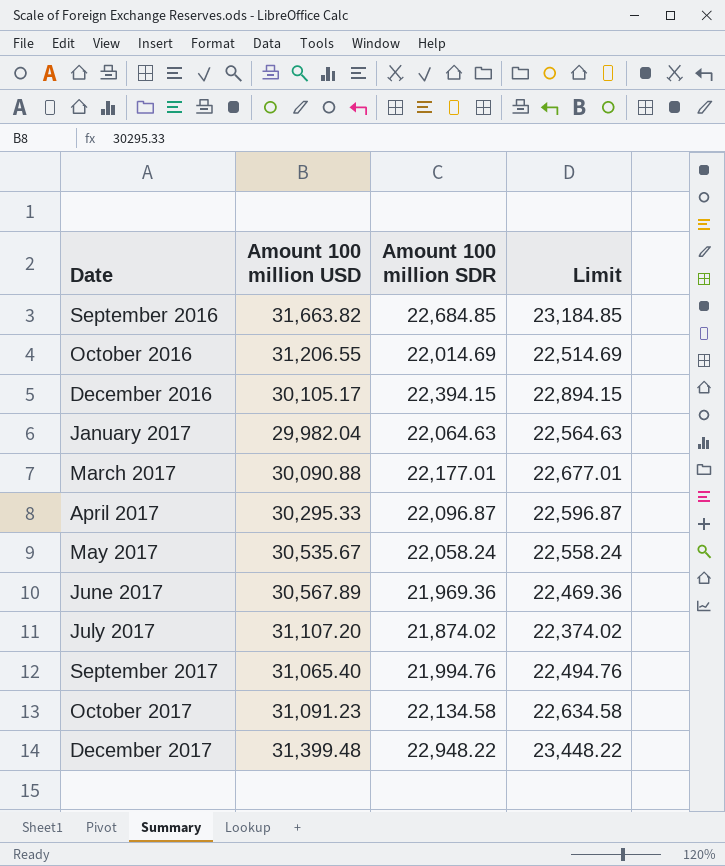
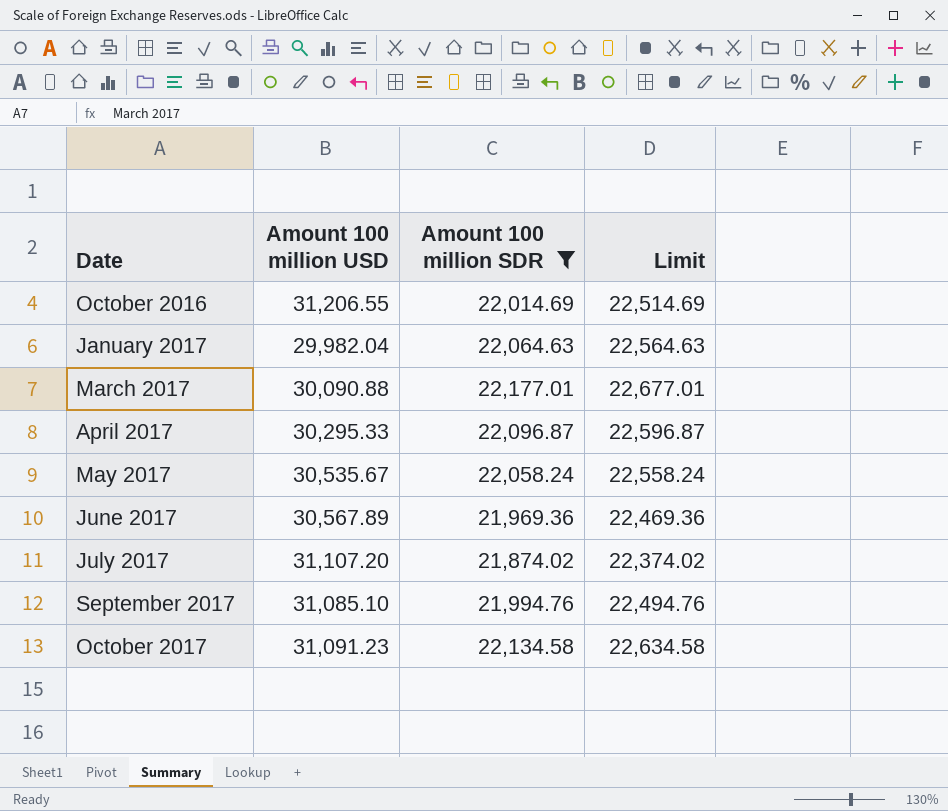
filter: none -> Amount 100 million SDR <= 22,177.01
September 2017 | Amount 100 million USD: 31,065.40 -> 31,085.10

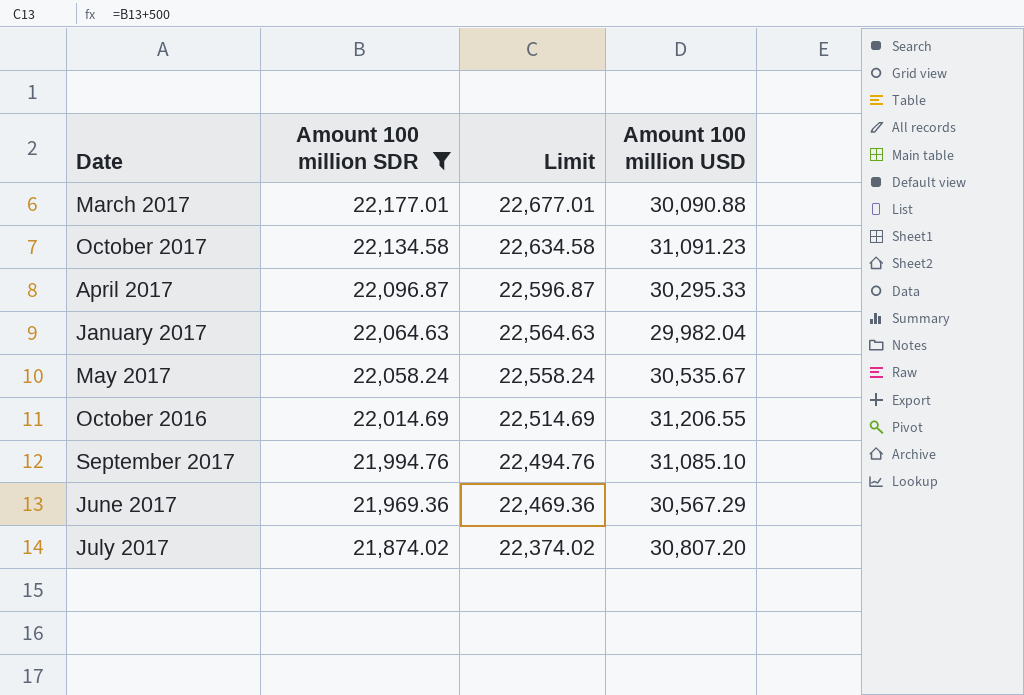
row order: Date ascending -> Amount 100 million SDR descending
column Amount 100 million USD | position: 2 -> 4
June 2017 | Amount 100 million USD: 30,567.89 -> 30,567.29
July 2017 | Amount 100 million USD: 31,107.20 -> 30,807.20

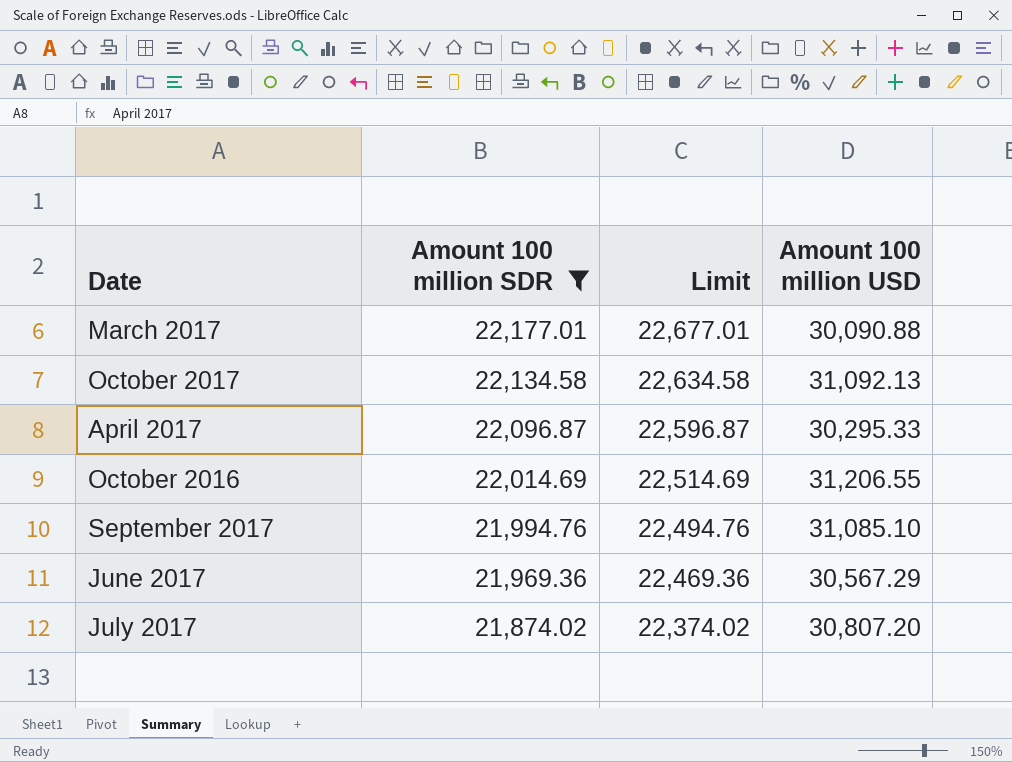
row January 2017: 22,064.63 | 22,564.63 | 29,982.04 -> none
row May 2017: 22,058.24 | 22,558.24 | 30,535.67 -> none
October 2017 | Amount 100 million USD: 31,091.23 -> 31,092.13

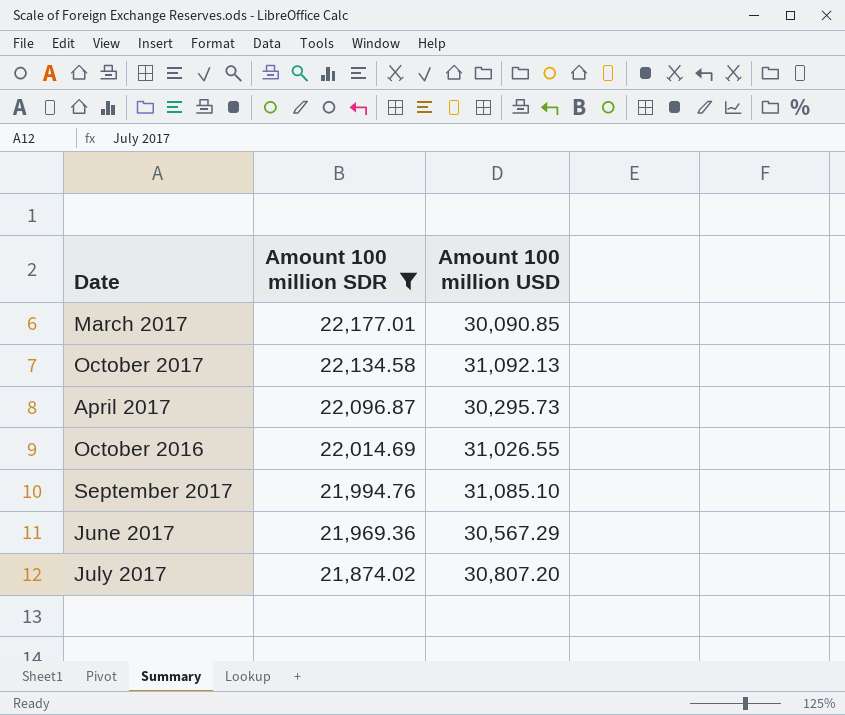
column Limit | formula: [Amount 100 million SDR] + 500 -> none
March 2017 | Amount 100 million USD: 30,090.88 -> 30,090.85
April 2017 | Amount 100 million USD: 30,295.33 -> 30,295.73
October 2016 | Amount 100 million USD: 31,206.55 -> 31,026.55

